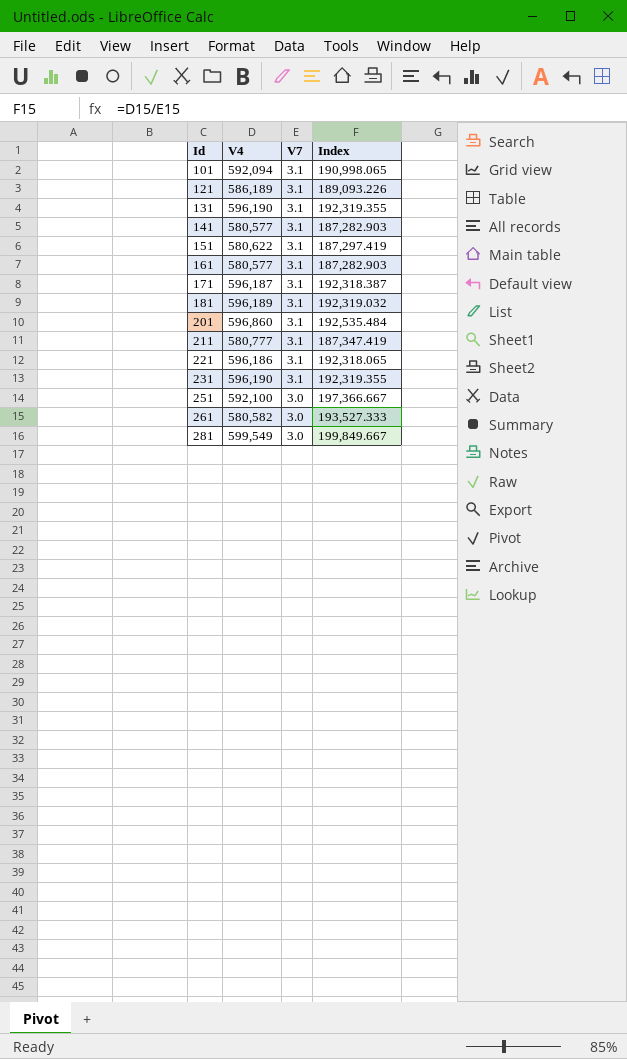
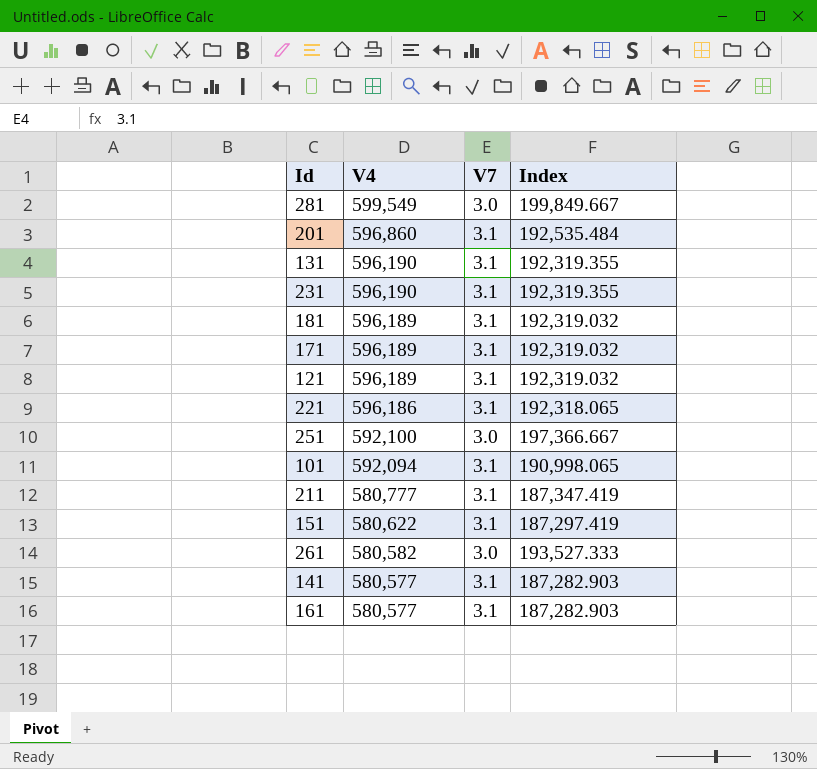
row order: Id ascending -> V4 descending
171 | V4: 596,187 -> 596,189
171 | Index: 192,318.387 -> 192,319.032
121 | V4: 586,189 -> 596,189
121 | Index: 189,093.226 -> 192,319.032

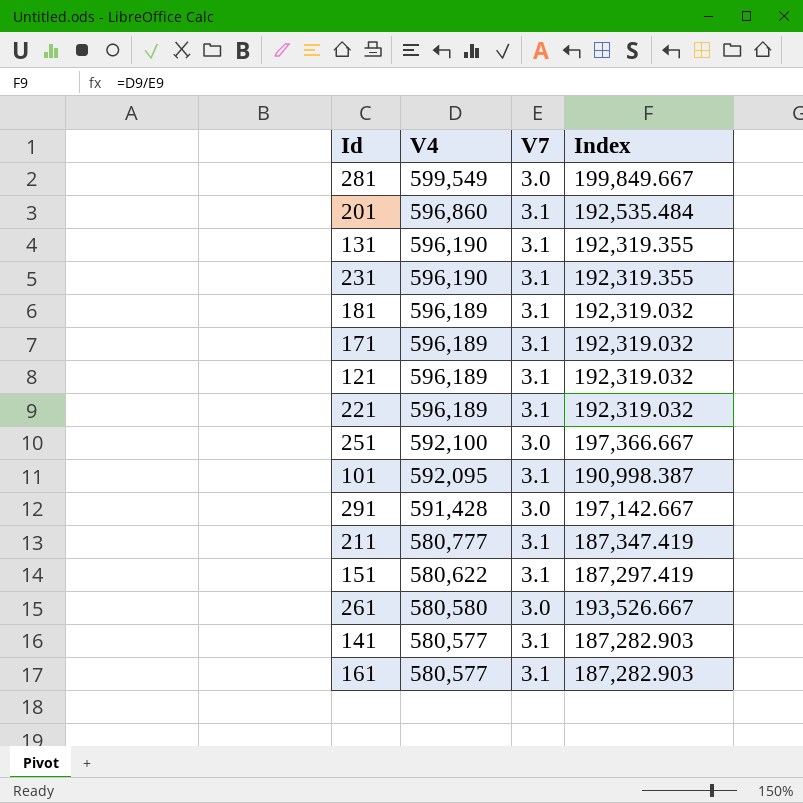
221 | V4: 596,186 -> 596,189
221 | Index: 192,318.065 -> 192,319.032
101 | V4: 592,094 -> 592,095
101 | Index: 190,998.065 -> 190,998.387
row 291: none -> 591,428 | 3.0 | 197,142.667
261 | V4: 580,582 -> 580,580
261 | Index: 193,527.333 -> 193,526.667

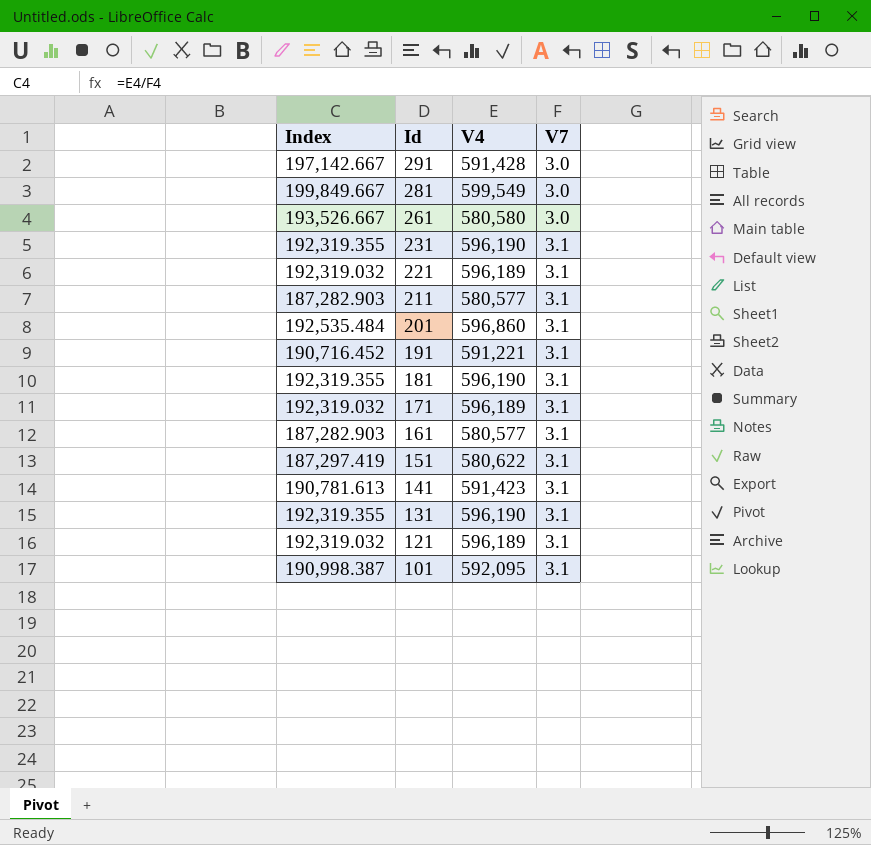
row order: V4 descending -> Id descending
column Index | position: 4 -> 1
row 251: 592,100 | 3.0 | 197,366.667 -> none
211 | Index: 187,347.419 -> 187,282.903
211 | V4: 580,777 -> 580,577
row 191: none -> 190,716.452 | 591,221 | 3.1
181 | Index: 192,319.032 -> 192,319.355
181 | V4: 596,189 -> 596,190
141 | Index: 187,282.903 -> 190,781.613
141 | V4: 580,577 -> 591,423

